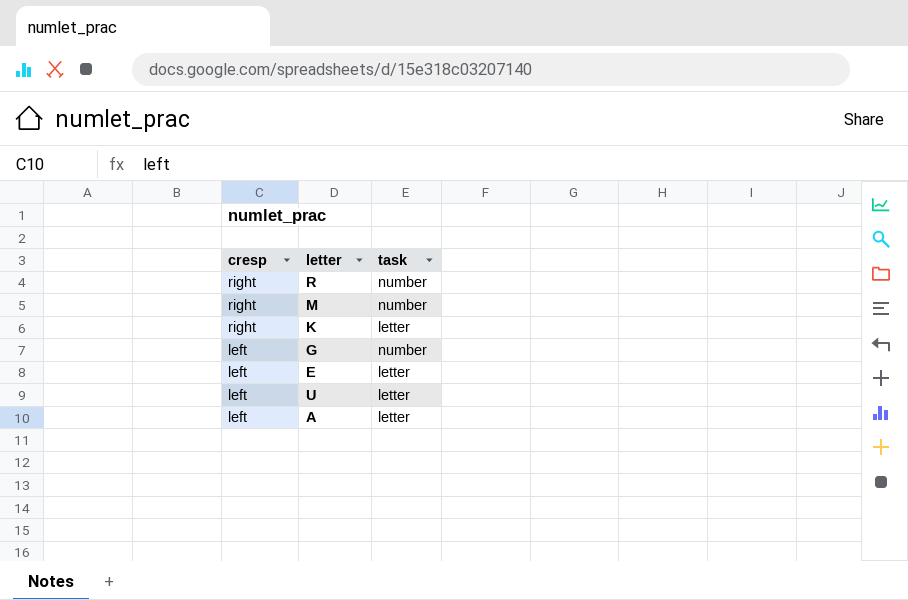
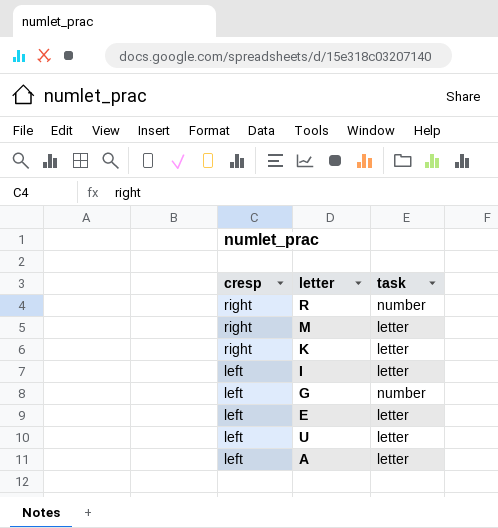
M | task: number -> letter
row I: none -> left | letter

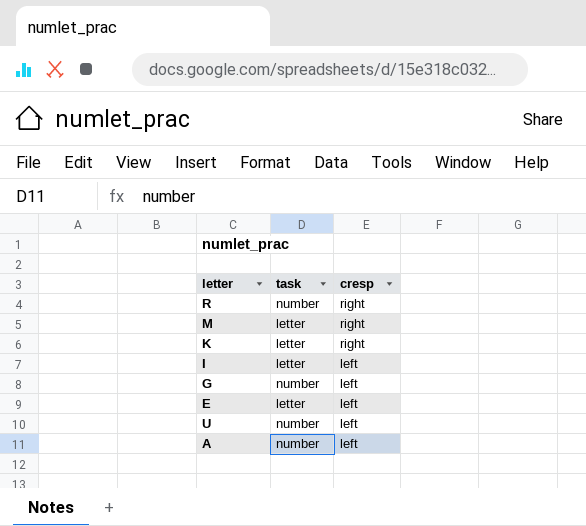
column cresp | position: 1 -> 3
U | task: letter -> number
A | task: letter -> number

